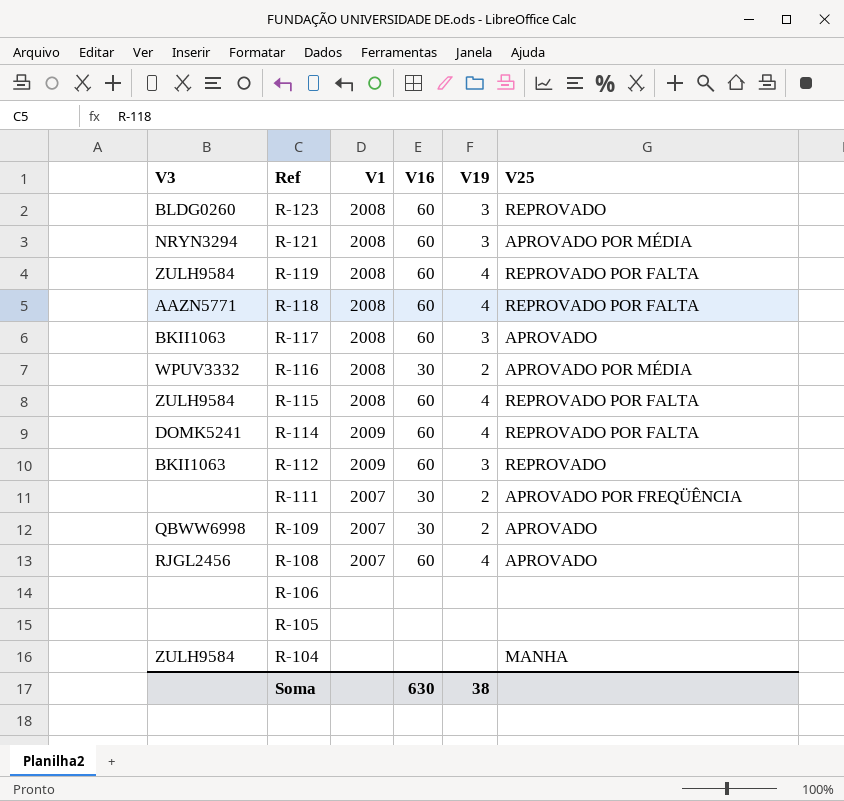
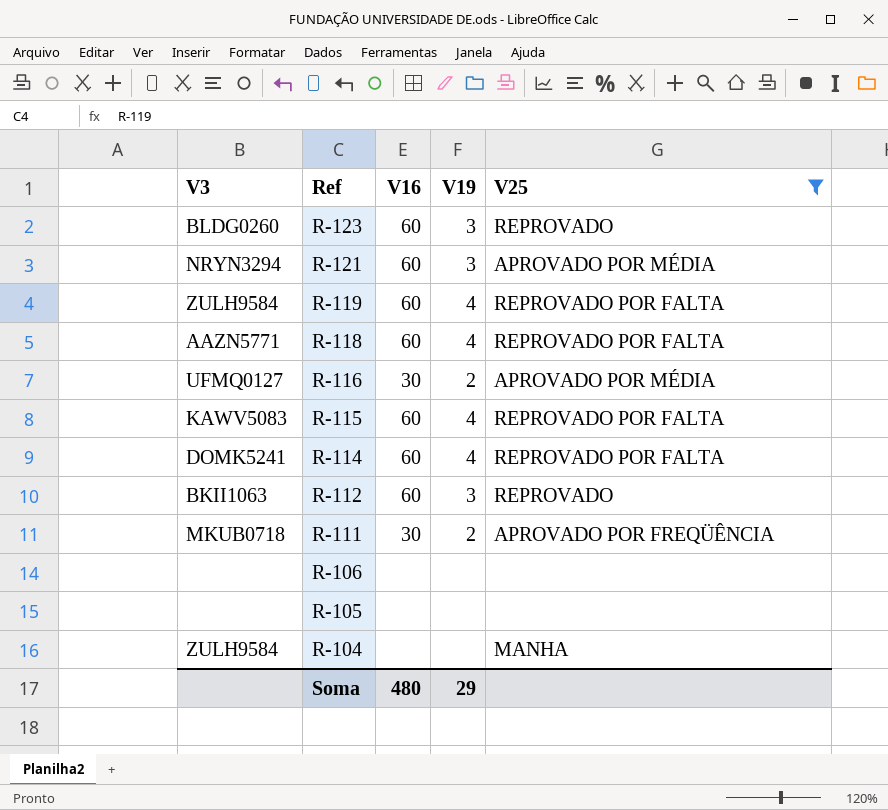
filter: none -> V25 != APROVADO
column V1 | position: 3 -> none
R-116 | V3: WPUV3332 -> UFMQ0127
R-115 | V3: ZULH9584 -> KAWV5083
R-111 | V3: none -> MKUB0718
Soma | V16: 630 -> 480
Soma | V19: 38 -> 29

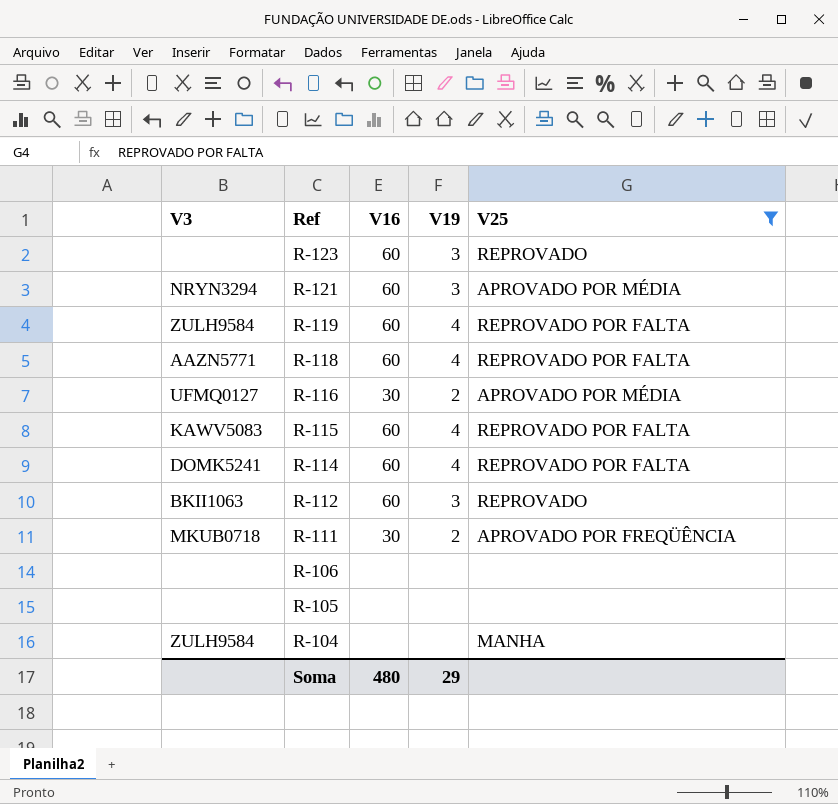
R-123 | V3: BLDG0260 -> none

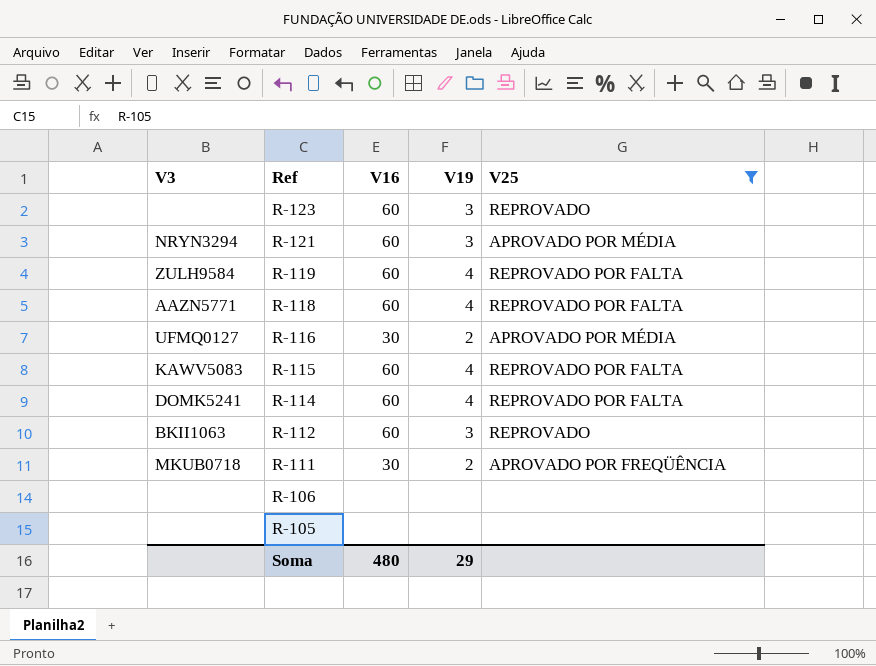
row R-104: ZULH9584 | none | none | MANHA -> none

